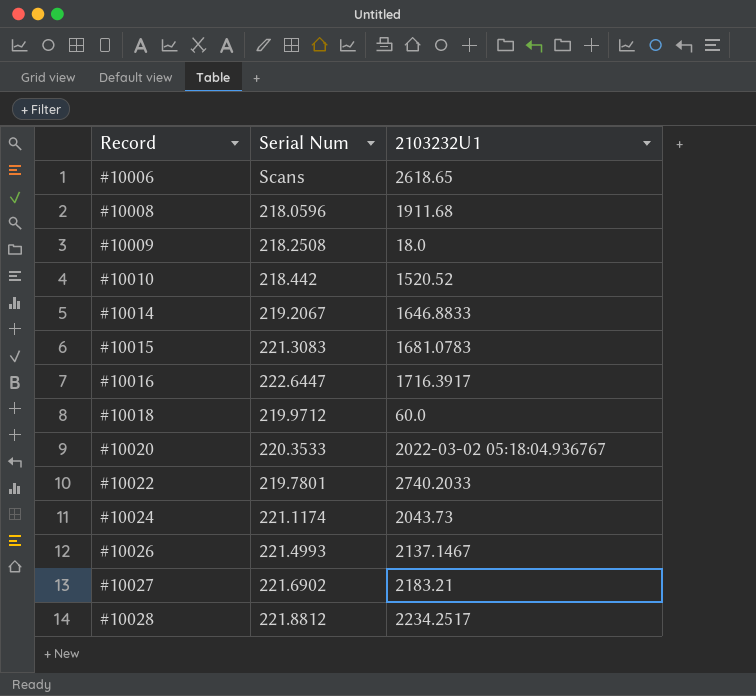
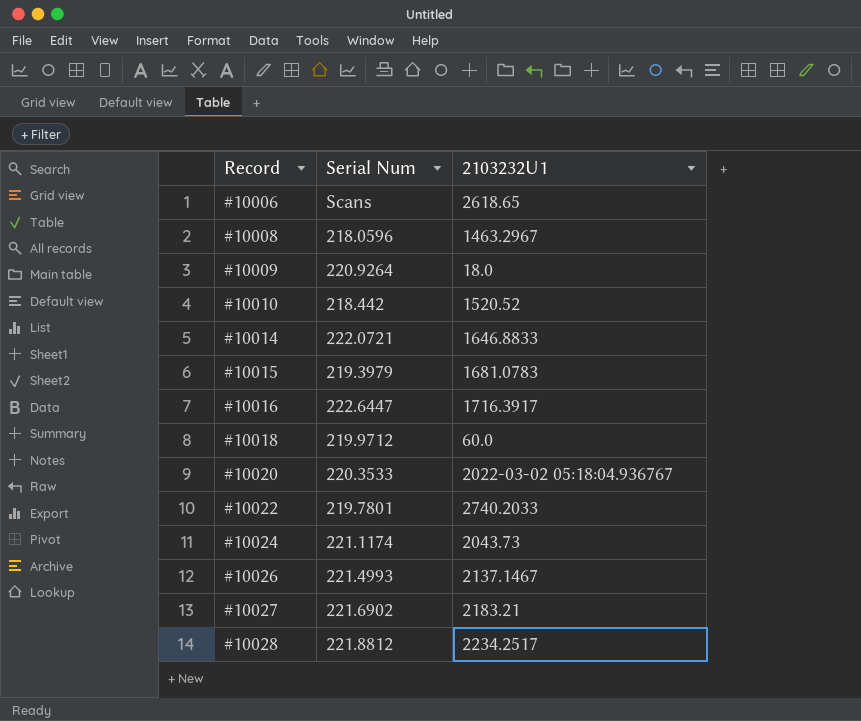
#10008 | 2103232U1: 1911.68 -> 1463.2967
#10009 | Serial Num: 218.2508 -> 220.9264
#10014 | Serial Num: 219.2067 -> 222.0721
#10015 | Serial Num: 221.3083 -> 219.3979

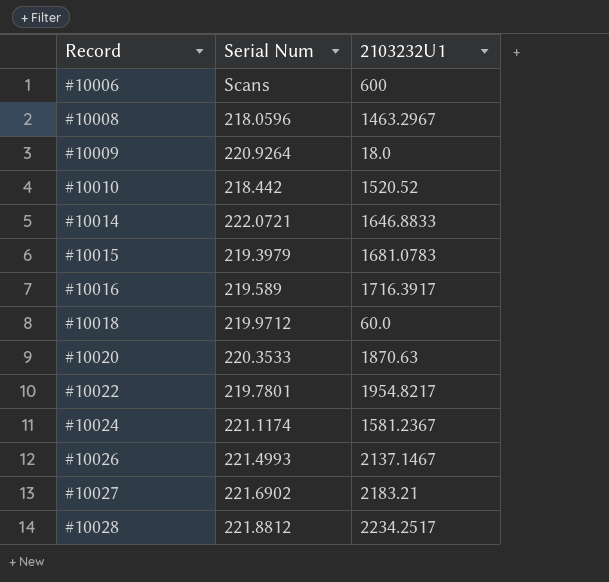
#10006 | 2103232U1: 2618.65 -> 600
#10016 | Serial Num: 222.6447 -> 219.589
#10020 | 2103232U1: 2022-03-02 05:18:04.936767 -> 1870.63
#10022 | 2103232U1: 2740.2033 -> 1954.8217
#10024 | 2103232U1: 2043.73 -> 1581.2367

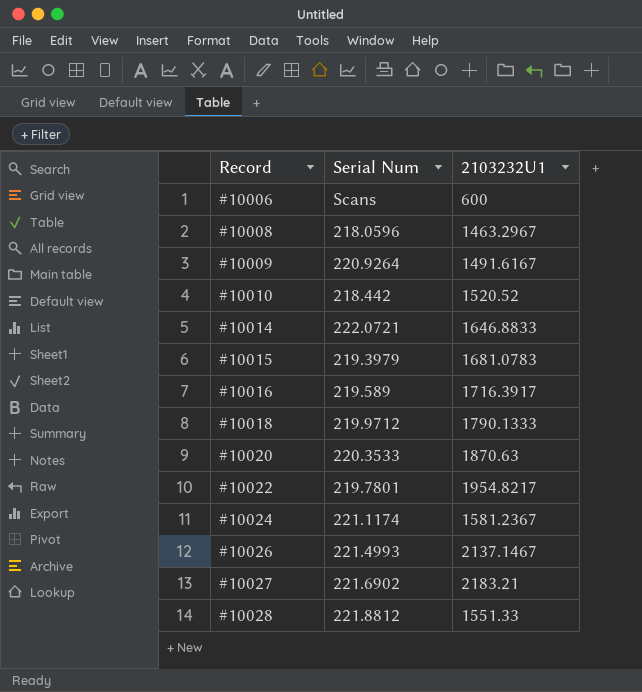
#10009 | 2103232U1: 18.0 -> 1491.6167
#10018 | 2103232U1: 60.0 -> 1790.1333
#10028 | 2103232U1: 2234.2517 -> 1551.33

